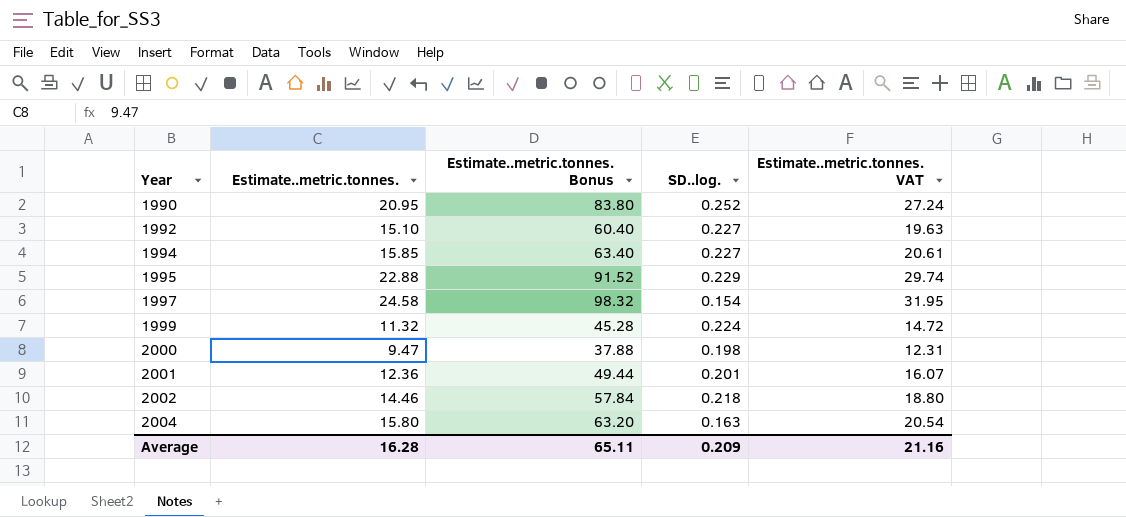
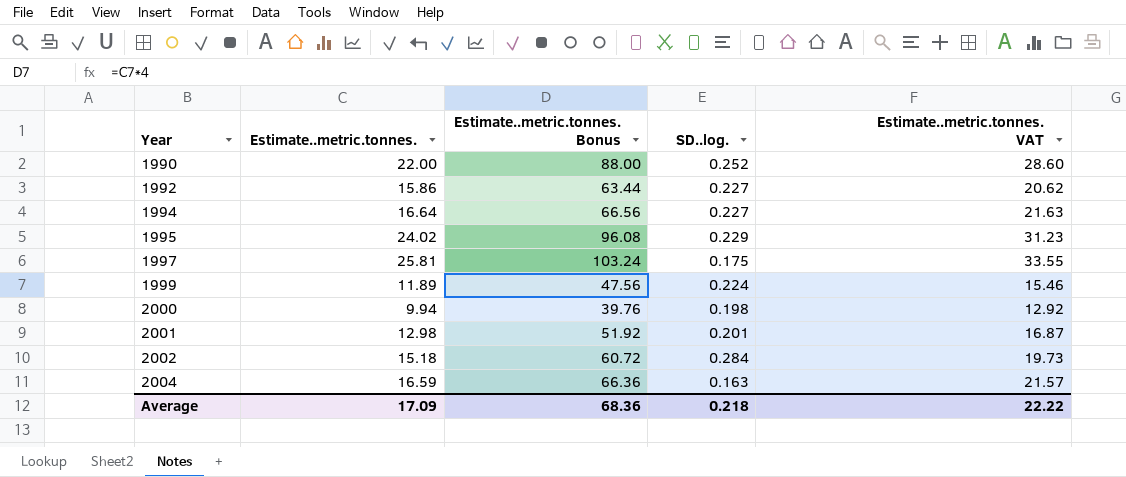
1990 | Estimate..metric.tonnes.: 20.95 -> 22.00
1990 | Estimate..metric.tonnes. Bonus: 83.80 -> 88.00
1990 | Estimate..metric.tonnes. VAT: 27.24 -> 28.60
1992 | Estimate..metric.tonnes.: 15.10 -> 15.86
1992 | Estimate..metric.tonnes. Bonus: 60.40 -> 63.44
1992 | Estimate..metric.tonnes. VAT: 19.63 -> 20.62
1994 | Estimate..metric.tonnes.: 15.85 -> 16.64
1994 | Estimate..metric.tonnes. Bonus: 63.40 -> 66.56
1994 | Estimate..metric.tonnes. VAT: 20.61 -> 21.63
1995 | Estimate..metric.tonnes.: 22.88 -> 24.02
1995 | Estimate..metric.tonnes. Bonus: 91.52 -> 96.08
1995 | Estimate..metric.tonnes. VAT: 29.74 -> 31.23
1997 | Estimate..metric.tonnes.: 24.58 -> 25.81
1997 | Estimate..metric.tonnes. Bonus: 98.32 -> 103.24
1997 | SD..log.: 0.154 -> 0.175
1997 | Estimate..metric.tonnes. VAT: 31.95 -> 33.55
1999 | Estimate..metric.tonnes.: 11.32 -> 11.89
1999 | Estimate..metric.tonnes. Bonus: 45.28 -> 47.56
1999 | Estimate..metric.tonnes. VAT: 14.72 -> 15.46
2000 | Estimate..metric.tonnes.: 9.47 -> 9.94
2000 | Estimate..metric.tonnes. Bonus: 37.88 -> 39.76
2000 | Estimate..metric.tonnes. VAT: 12.31 -> 12.92
2001 | Estimate..metric.tonnes.: 12.36 -> 12.98
2001 | Estimate..metric.tonnes. Bonus: 49.44 -> 51.92
2001 | Estimate..metric.tonnes. VAT: 16.07 -> 16.87
2002 | Estimate..metric.tonnes.: 14.46 -> 15.18
2002 | Estimate..metric.tonnes. Bonus: 57.84 -> 60.72
2002 | SD..log.: 0.218 -> 0.284
2002 | Estimate..metric.tonnes. VAT: 18.80 -> 19.73
2004 | Estimate..metric.tonnes.: 15.80 -> 16.59
2004 | Estimate..metric.tonnes. Bonus: 63.20 -> 66.36
2004 | Estimate..metric.tonnes. VAT: 20.54 -> 21.57
Average | Estimate..metric.tonnes.: 16.28 -> 17.09
Average | Estimate..metric.tonnes. Bonus: 65.11 -> 68.36
Average | SD..log.: 0.209 -> 0.218
Average | Estimate..metric.tonnes. VAT: 21.16 -> 22.22

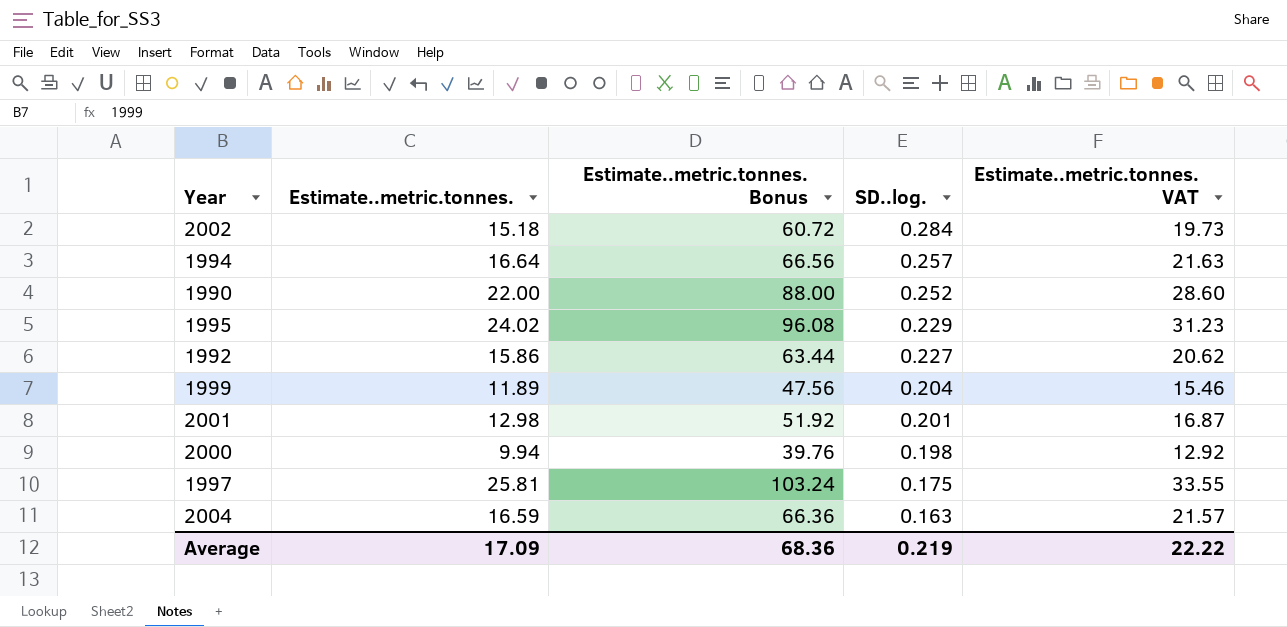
row order: Year ascending -> SD..log. descending
1994 | SD..log.: 0.227 -> 0.257
1999 | SD..log.: 0.224 -> 0.204
Average | SD..log.: 0.218 -> 0.219

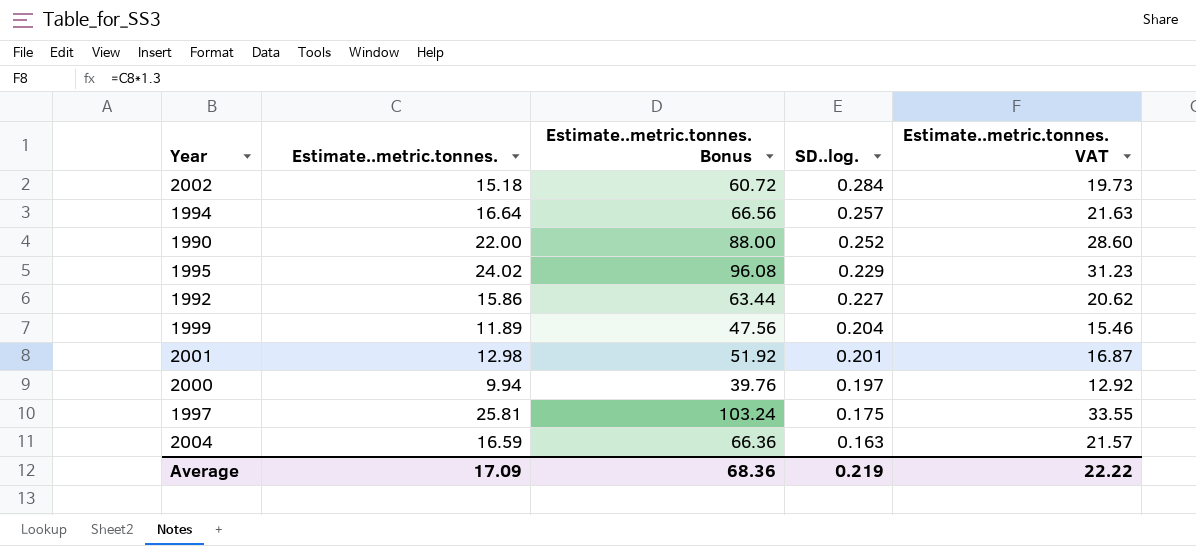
2000 | SD..log.: 0.198 -> 0.197

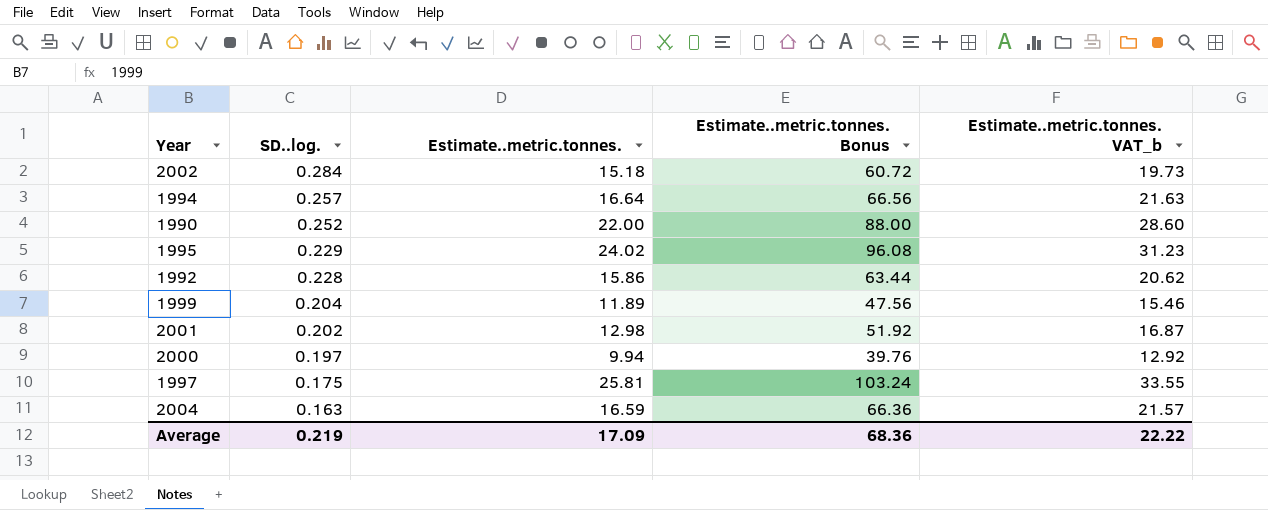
column SD..log. | position: 4 -> 2
column name: Estimate..metric.tonnes. VAT -> Estimate..metric.tonnes. VAT_b
1992 | SD..log.: 0.227 -> 0.228
2001 | SD..log.: 0.201 -> 0.202

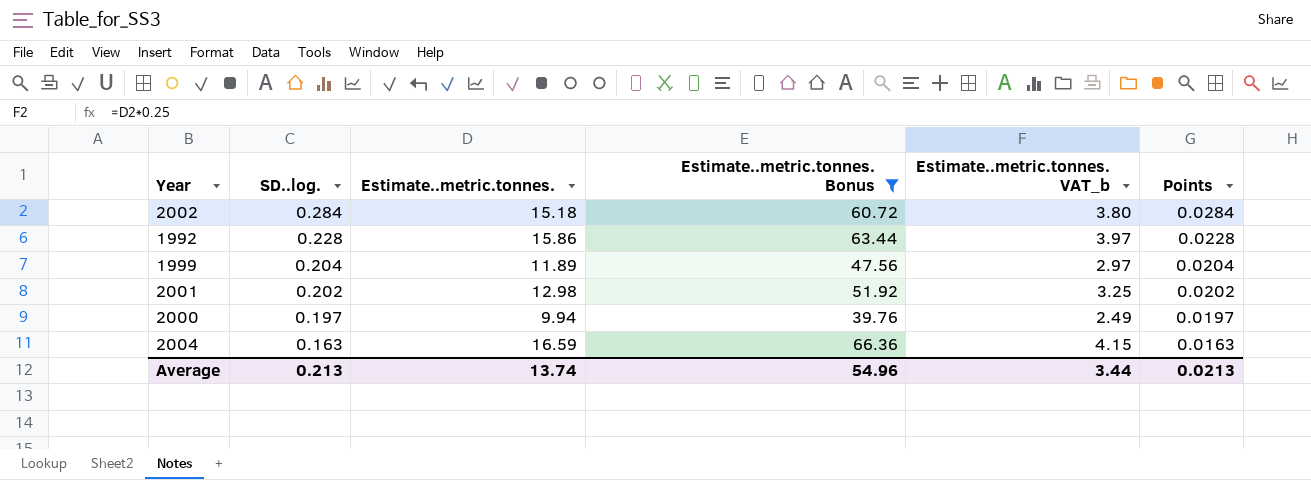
filter: none -> Estimate..metric.tonnes. Bonus <= 66.36
column Estimate..metric.tonnes. VAT_b | formula: [Estimate..metric.tonnes.] * 1.3 -> [Estimate..metric.tonnes.] * 0.25
column Points | formula: none -> [SD..log.] * 0.1
Average | SD..log.: 0.219 -> 0.213
Average | Estimate..metric.tonnes.: 17.09 -> 13.74
Average | Estimate..metric.tonnes. Bonus: 68.36 -> 54.96
Average | Estimate..metric.tonnes. VAT_b: 22.22 -> 3.44

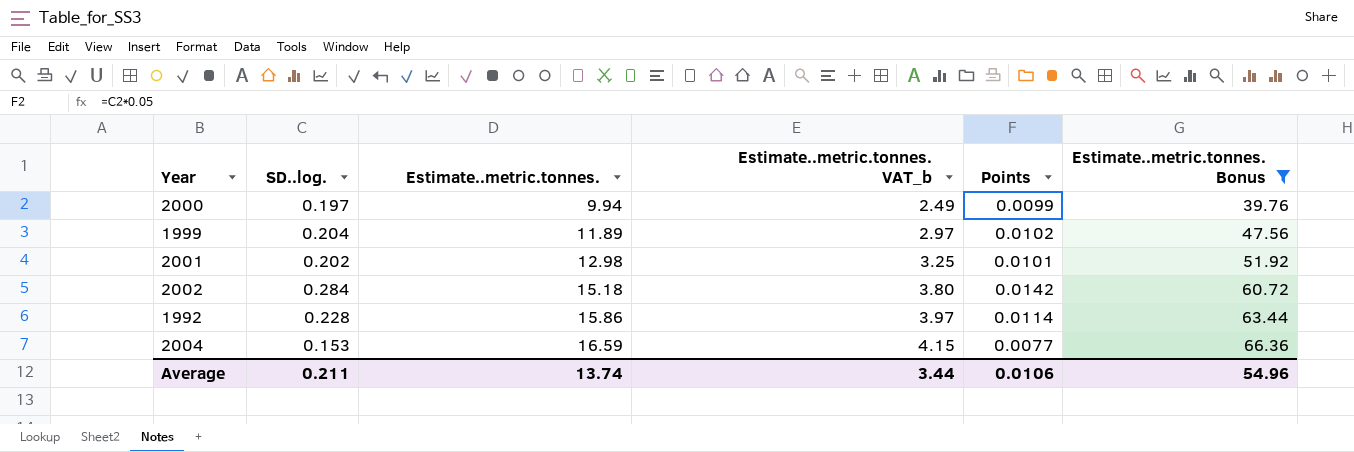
row order: SD..log. descending -> Estimate..metric.tonnes. ascending
column Points | formula: [SD..log.] * 0.1 -> [SD..log.] * 0.05
column Estimate..metric.tonnes. Bonus | position: 4 -> 6
2004 | SD..log.: 0.163 -> 0.153
Average | SD..log.: 0.213 -> 0.211
Average | Points: 0.0213 -> 0.0106

